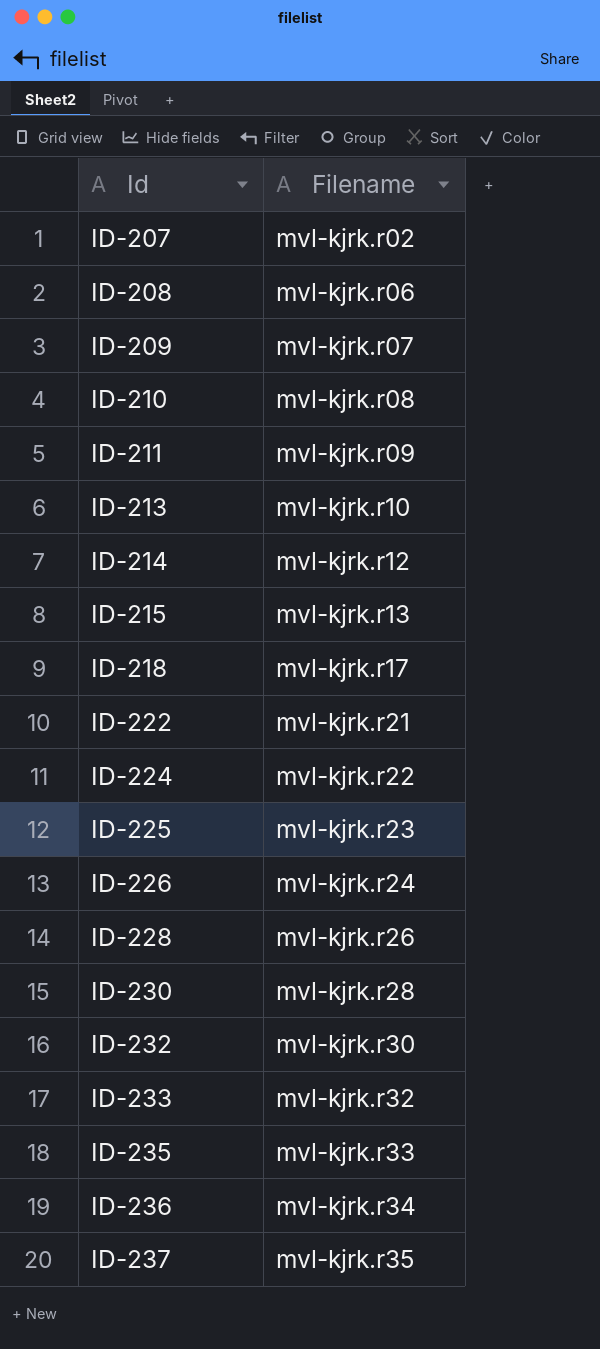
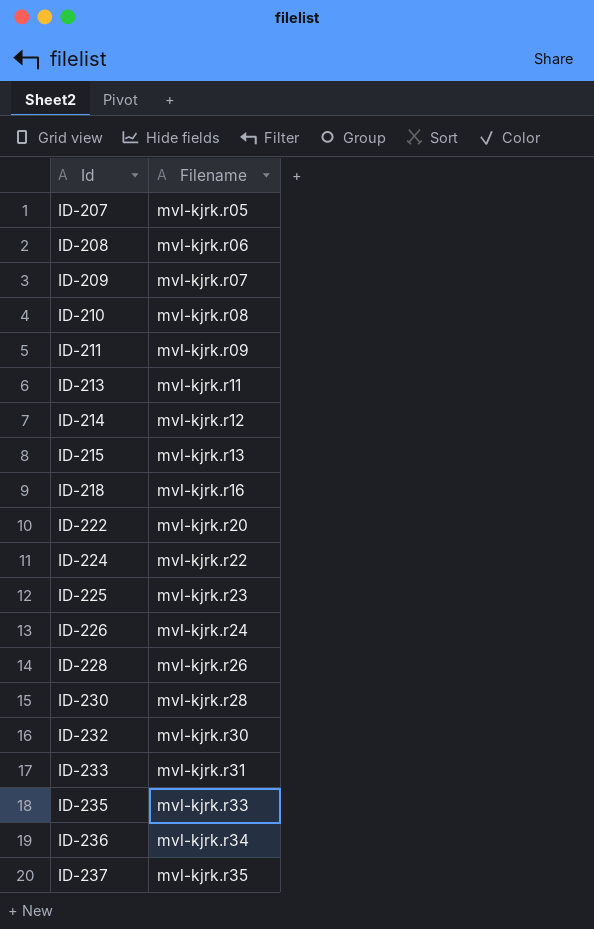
ID-207 | Filename: mvl-kjrk.r02 -> mvl-kjrk.r05
ID-213 | Filename: mvl-kjrk.r10 -> mvl-kjrk.r11
ID-218 | Filename: mvl-kjrk.r17 -> mvl-kjrk.r16
ID-222 | Filename: mvl-kjrk.r21 -> mvl-kjrk.r20
ID-233 | Filename: mvl-kjrk.r32 -> mvl-kjrk.r31

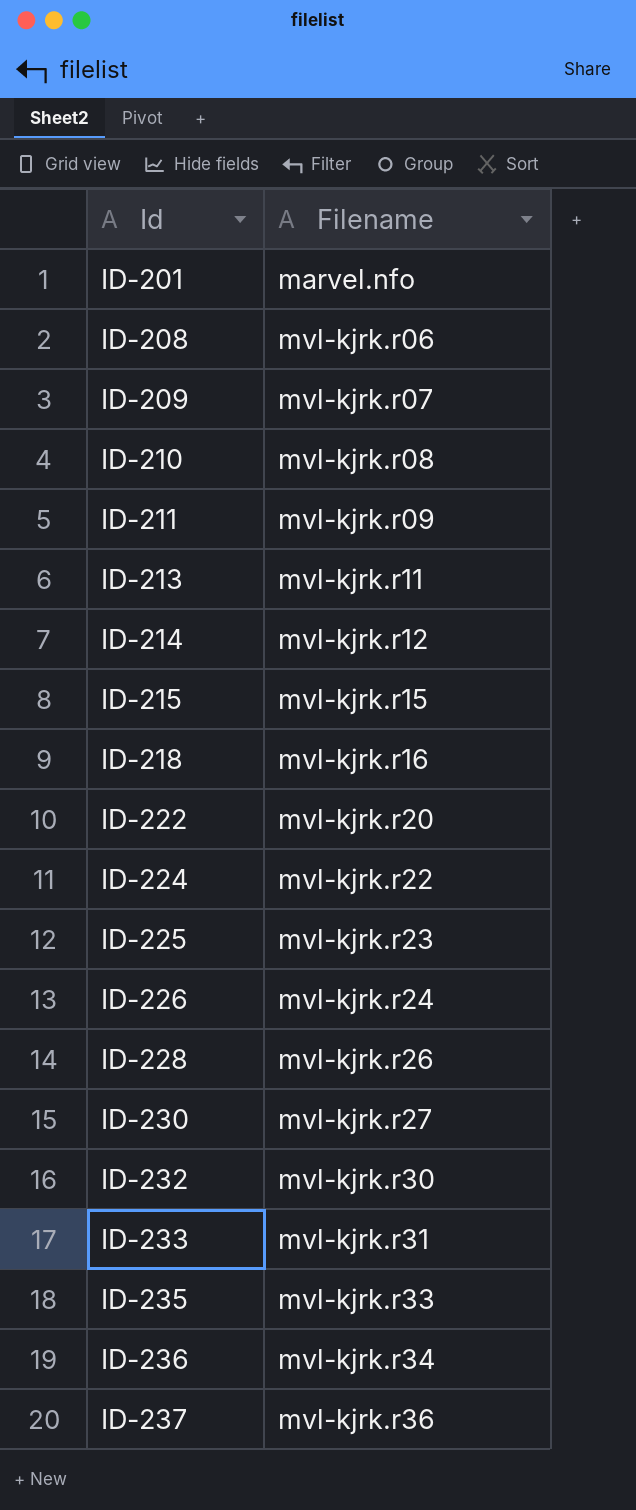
row ID-207: mvl-kjrk.r05 -> none
row ID-201: none -> marvel.nfo
ID-215 | Filename: mvl-kjrk.r13 -> mvl-kjrk.r15
ID-230 | Filename: mvl-kjrk.r28 -> mvl-kjrk.r27
ID-237 | Filename: mvl-kjrk.r35 -> mvl-kjrk.r36

